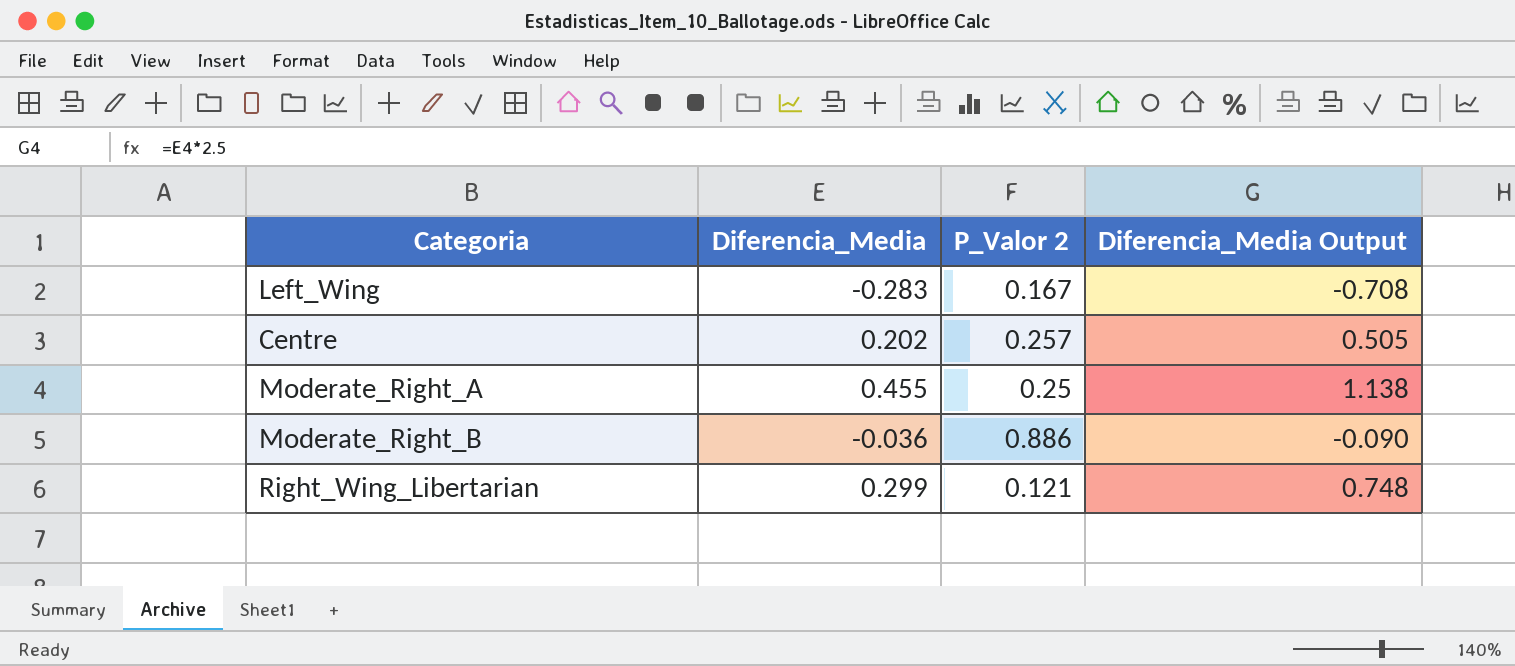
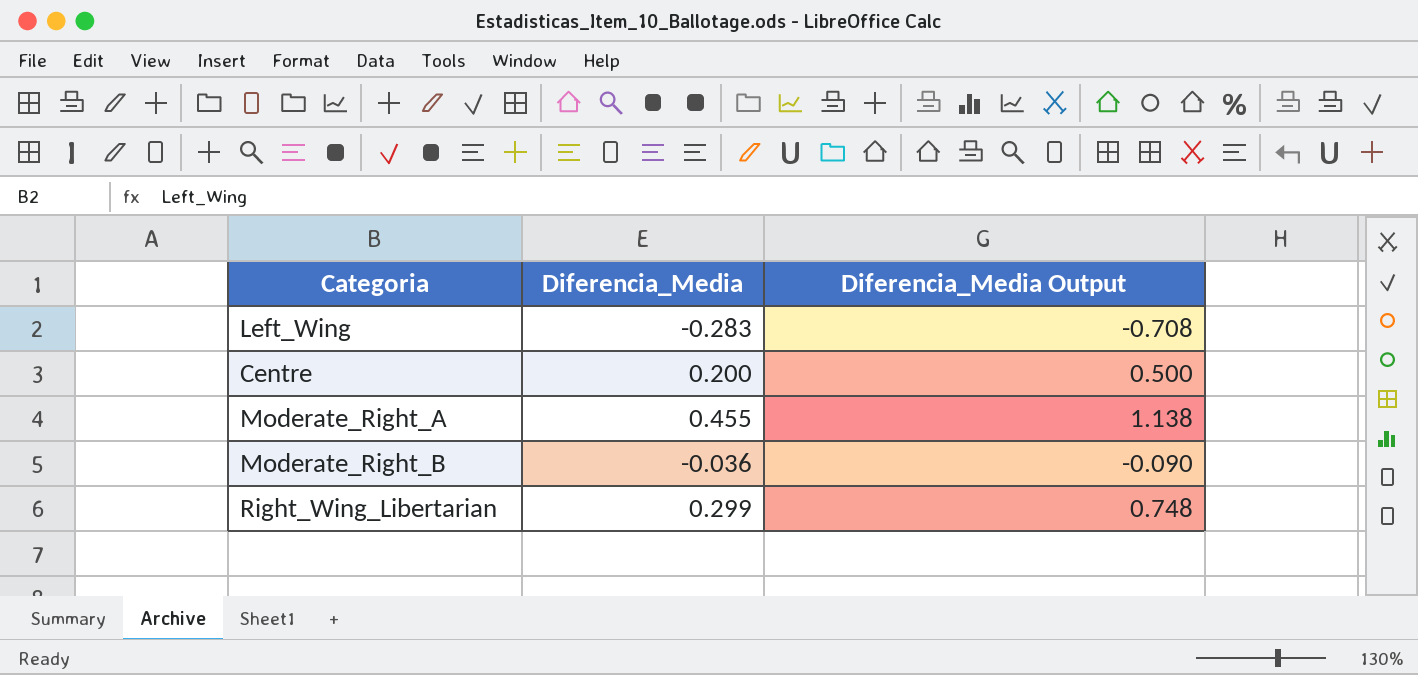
column P_Valor 2 | position: 3 -> none
Centre | Diferencia_Media: 0.202 -> 0.200
Centre | Diferencia_Media Output: 0.505 -> 0.500

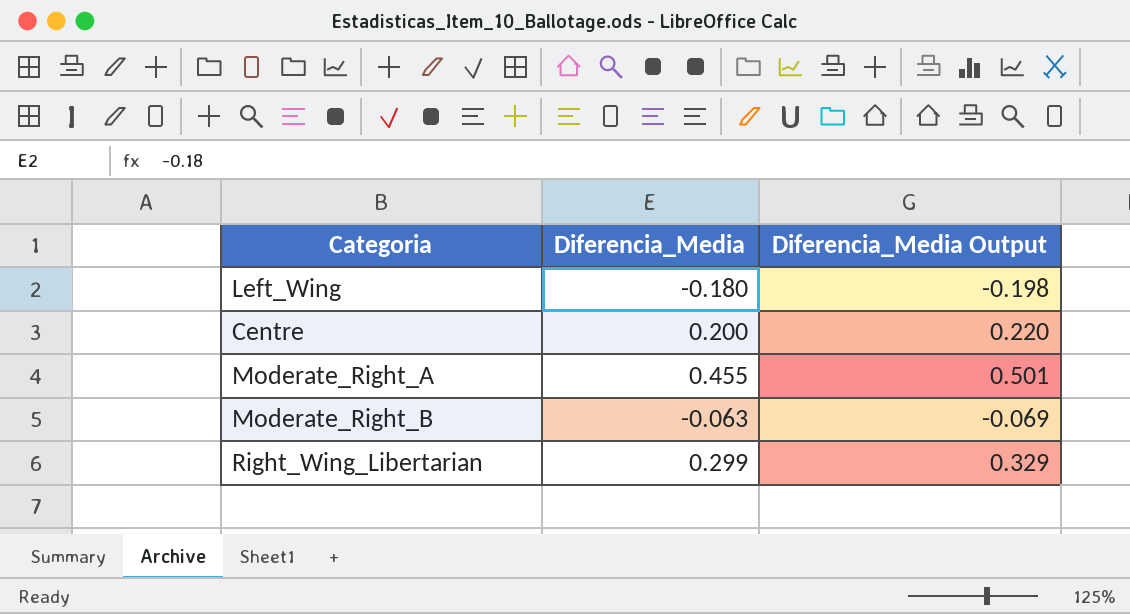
column Diferencia_Media Output | formula: [Diferencia_Media] * 2.5 -> [Diferencia_Media] * 1.1
Left_Wing | Diferencia_Media: -0.283 -> -0.180
Moderate_Right_B | Diferencia_Media: -0.036 -> -0.063

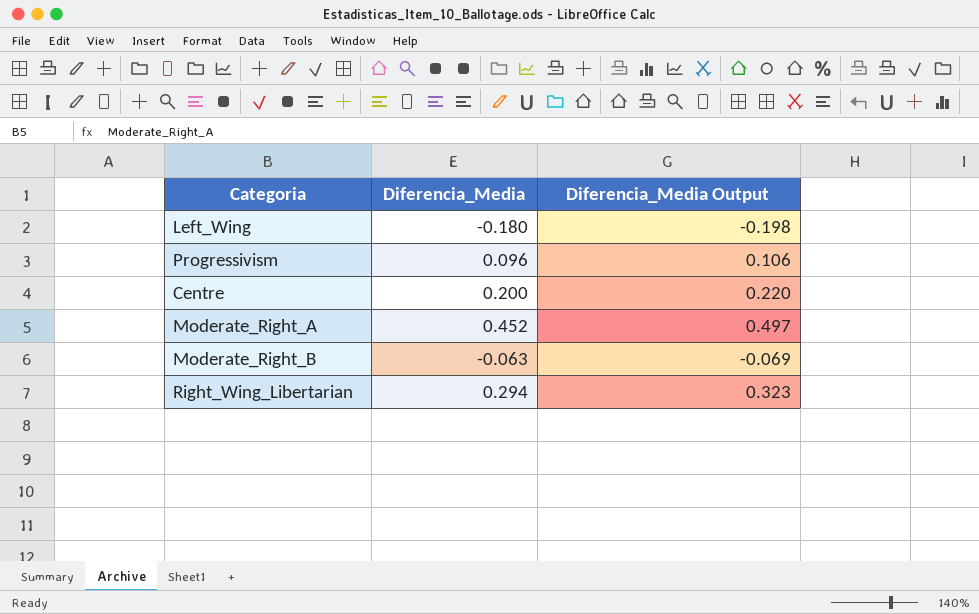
row Progressivism: none -> 0.096 | 0.106
Moderate_Right_A | Diferencia_Media: 0.455 -> 0.452
Moderate_Right_A | Diferencia_Media Output: 0.501 -> 0.497
Right_Wing_Libertarian | Diferencia_Media: 0.299 -> 0.294
Right_Wing_Libertarian | Diferencia_Media Output: 0.329 -> 0.323

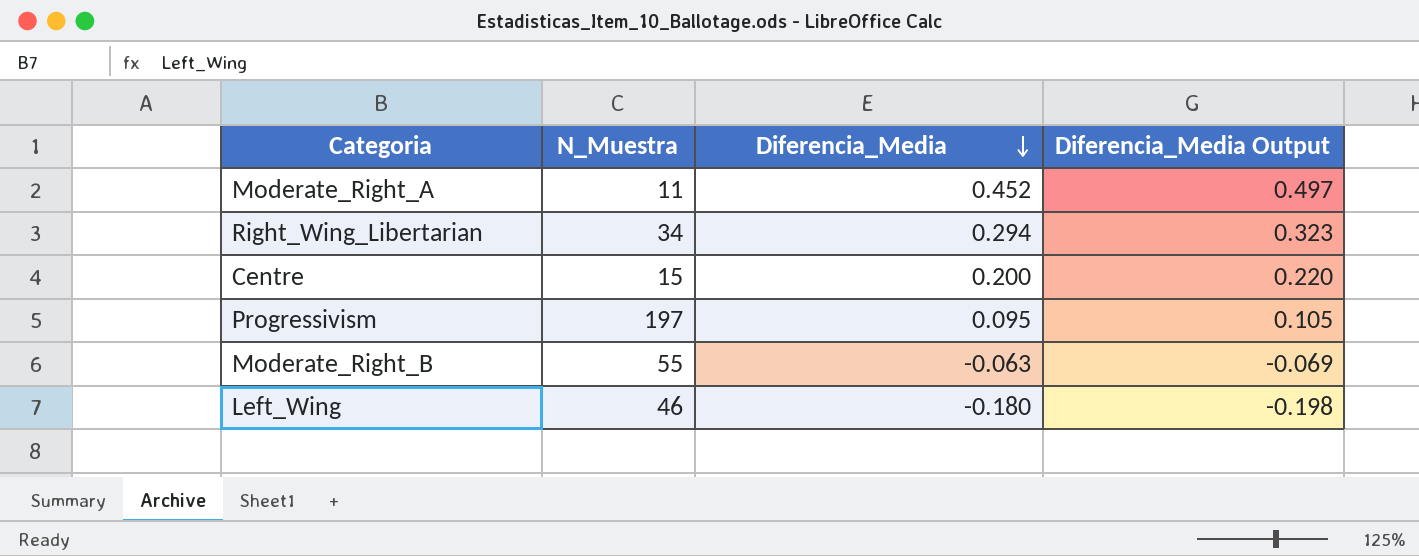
row order: none -> Diferencia_Media descending
column N_Muestra | position: none -> 2
Progressivism | Diferencia_Media: 0.096 -> 0.095
Progressivism | Diferencia_Media Output: 0.106 -> 0.105

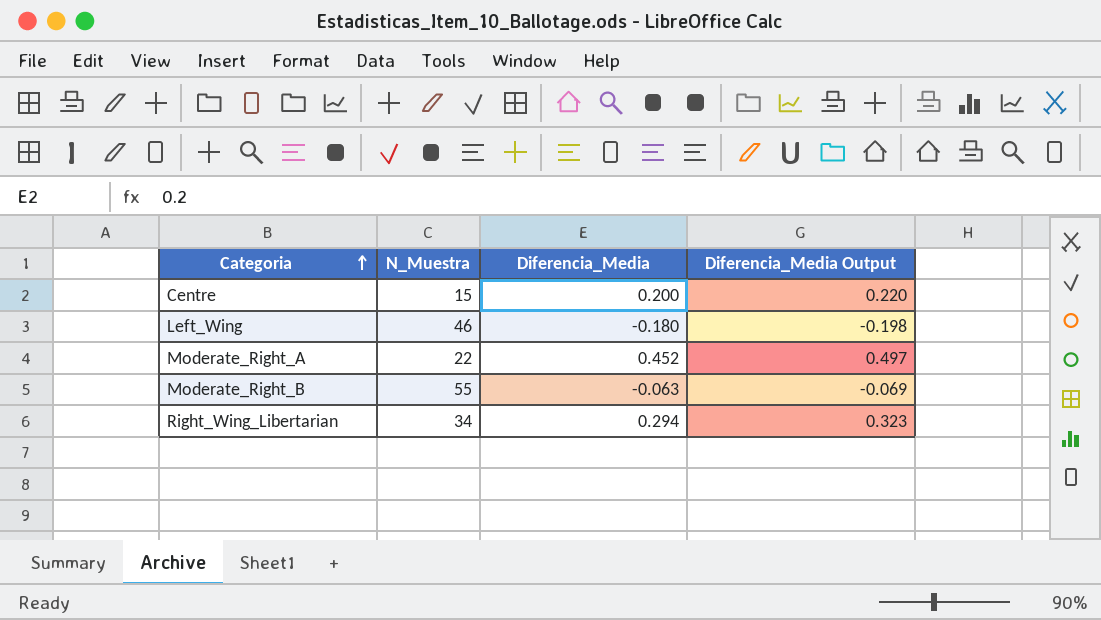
row order: Diferencia_Media descending -> Categoria ascending
row Progressivism: 197 | 0.095 | 0.105 -> none
Moderate_Right_A | N_Muestra: 11 -> 22

